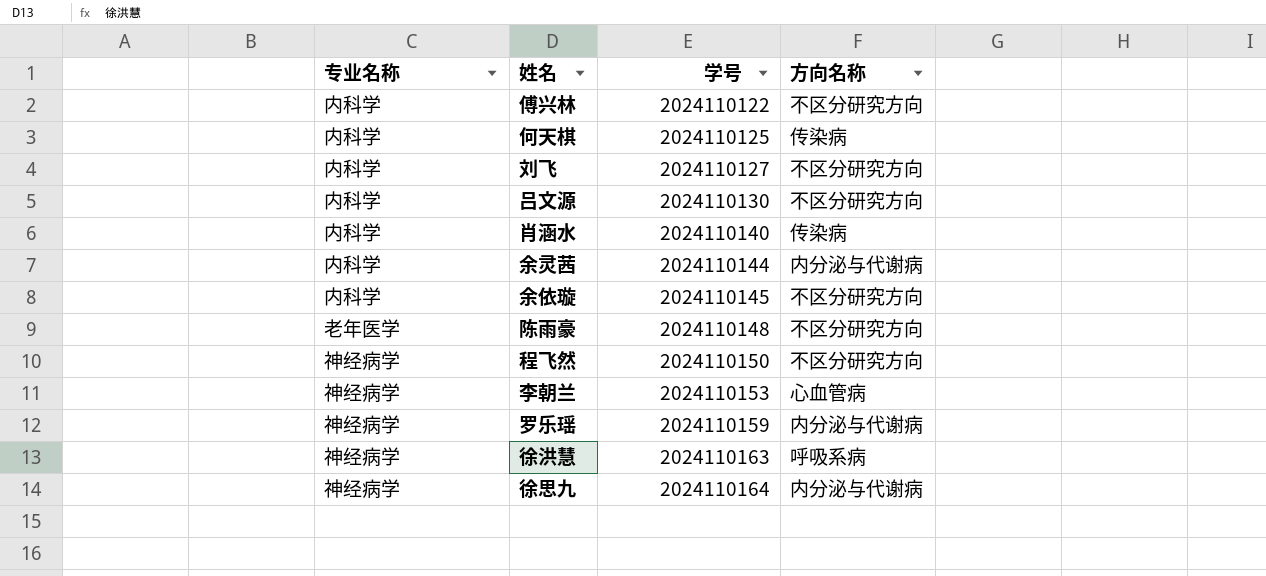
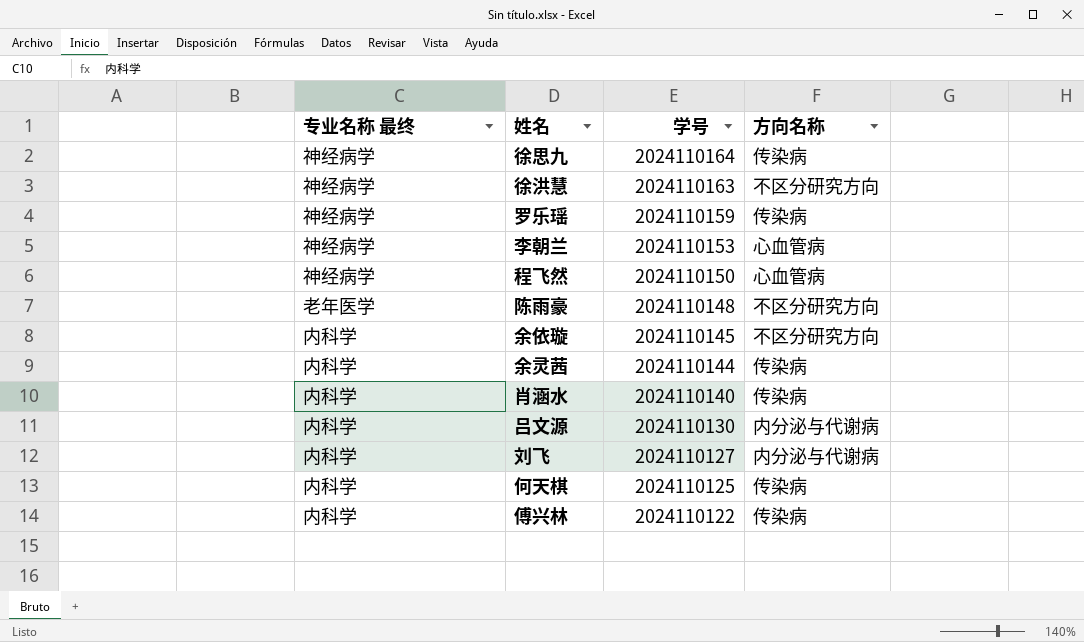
row order: 学号 ascending -> 学号 descending
column name: 专业名称 -> 专业名称 最终
徐思九 | 方向名称: 内分泌与代谢病 -> 传染病
徐洪慧 | 方向名称: 呼吸系病 -> 不区分研究方向
罗乐瑶 | 方向名称: 内分泌与代谢病 -> 传染病
程飞然 | 方向名称: 不区分研究方向 -> 心血管病
余灵茜 | 方向名称: 内分泌与代谢病 -> 传染病
吕文源 | 方向名称: 不区分研究方向 -> 内分泌与代谢病
刘飞 | 方向名称: 不区分研究方向 -> 内分泌与代谢病
傅兴林 | 方向名称: 不区分研究方向 -> 传染病

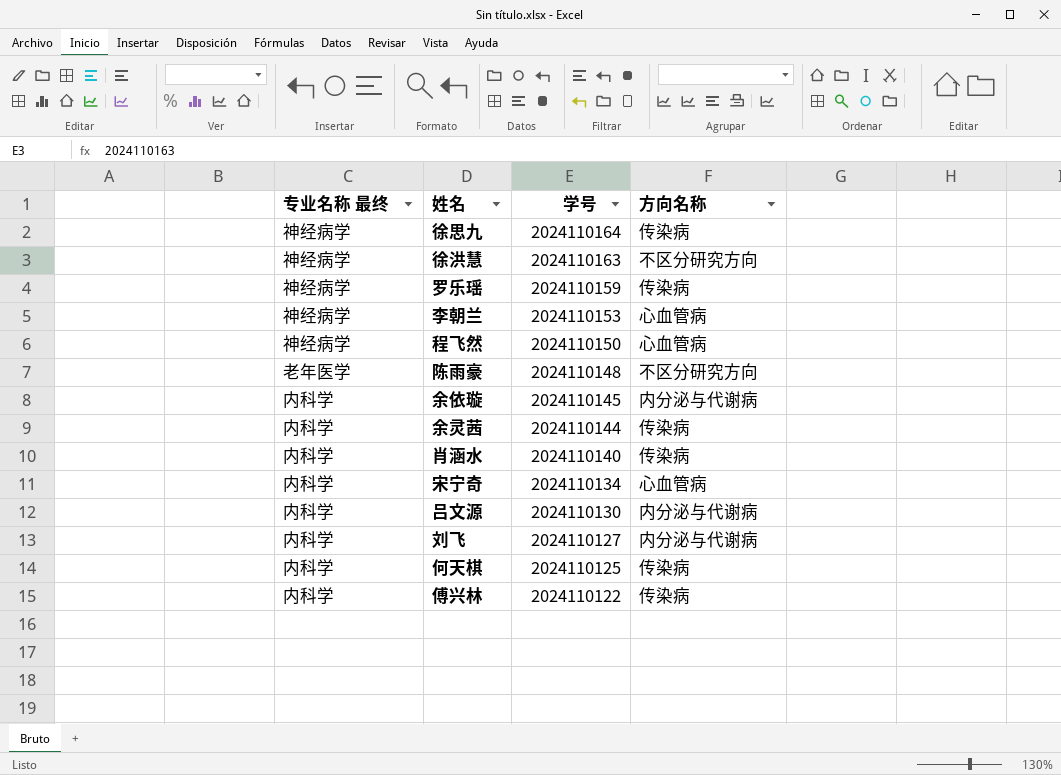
余依璇 | 方向名称: 不区分研究方向 -> 内分泌与代谢病
row 宋宁奇: none -> 内科学 | 2024110134 | 心血管病

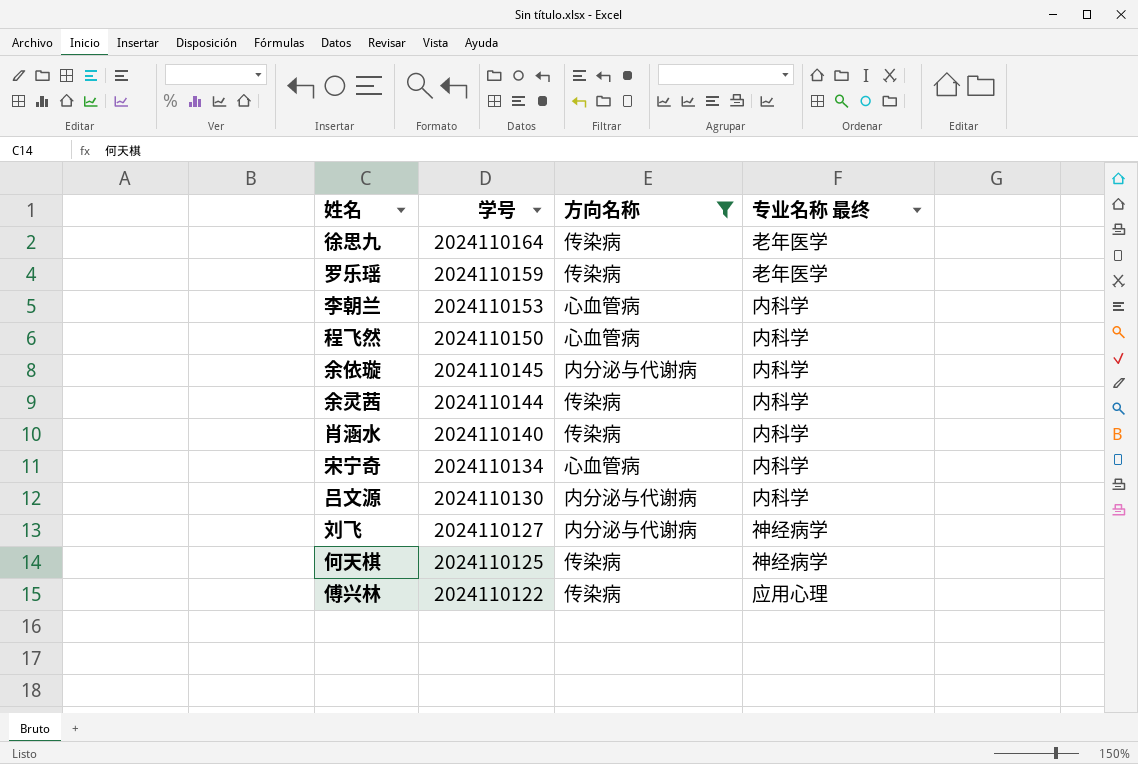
filter: none -> 方向名称 != 不区分研究方向
column 专业名称 最终 | position: 1 -> 4
徐思九 | 专业名称 最终: 神经病学 -> 老年医学
罗乐瑶 | 专业名称 最终: 神经病学 -> 老年医学
李朝兰 | 专业名称 最终: 神经病学 -> 内科学
程飞然 | 专业名称 最终: 神经病学 -> 内科学
刘飞 | 专业名称 最终: 内科学 -> 神经病学
何天棋 | 专业名称 最终: 内科学 -> 神经病学
傅兴林 | 专业名称 最终: 内科学 -> 应用心理

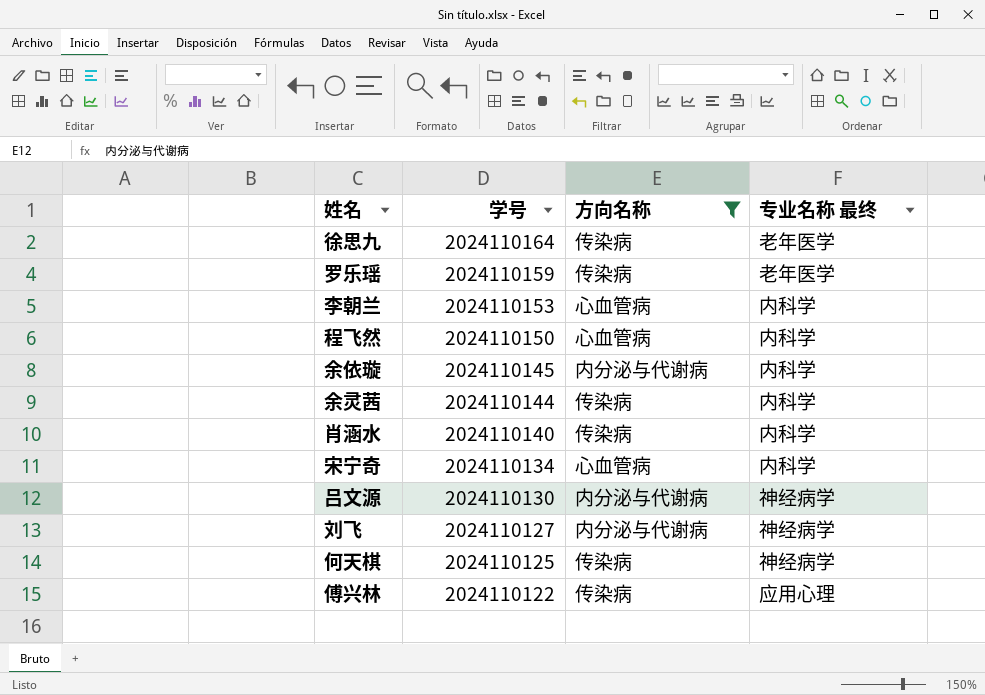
吕文源 | 专业名称 最终: 内科学 -> 神经病学

